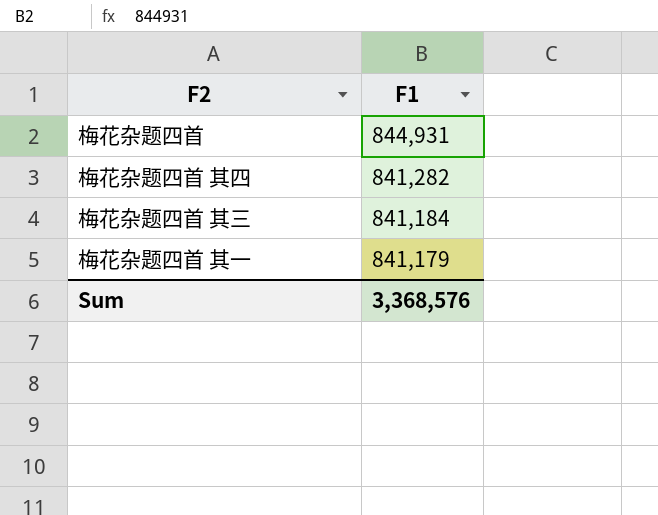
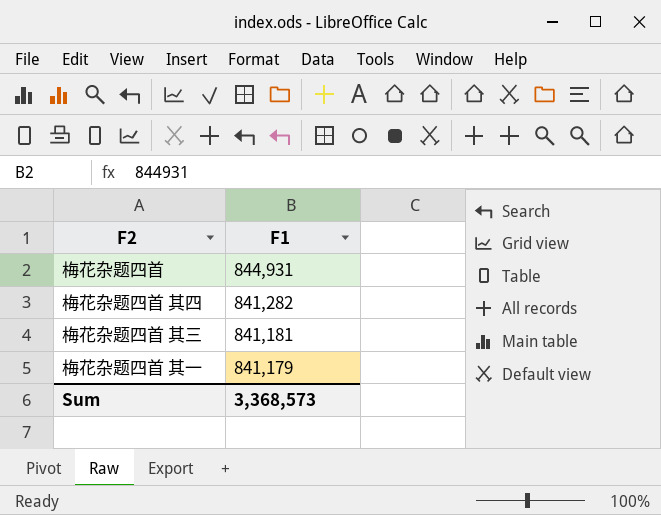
梅花杂题四首 其三 | F1: 841,184 -> 841,181
Sum | F1: 3,368,576 -> 3,368,573

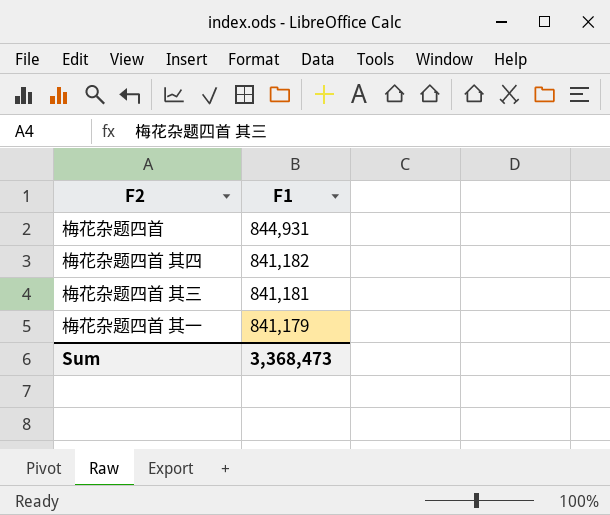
梅花杂题四首 其四 | F1: 841,282 -> 841,182
Sum | F1: 3,368,573 -> 3,368,473

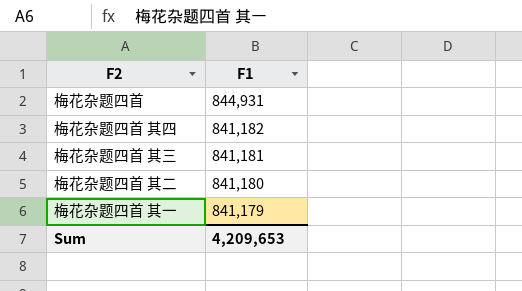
row 梅花杂题四首 其二: none -> 841,180
Sum | F1: 3,368,473 -> 4,209,653

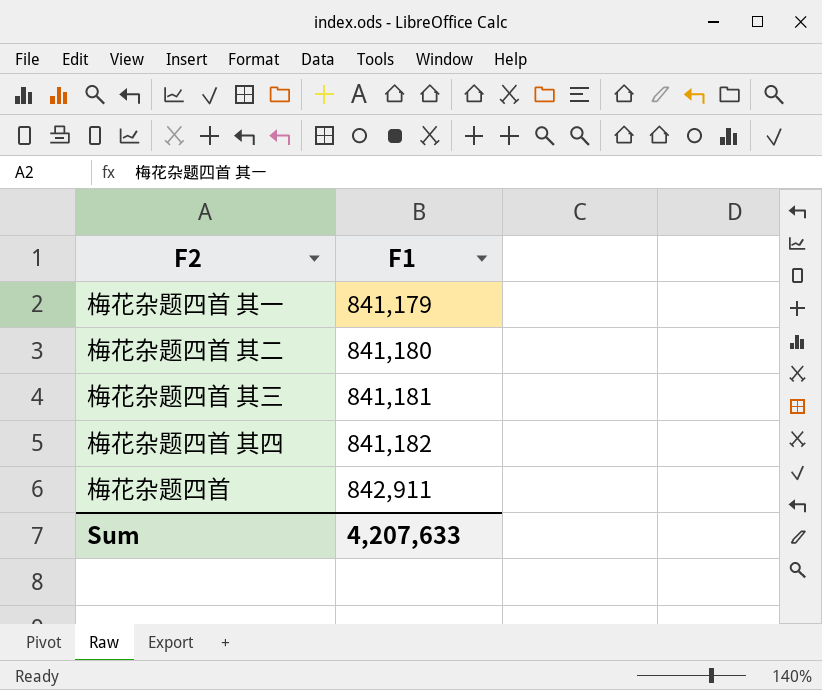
row order: F1 descending -> F1 ascending
梅花杂题四首 | F1: 844,931 -> 842,911
Sum | F1: 4,209,653 -> 4,207,633

